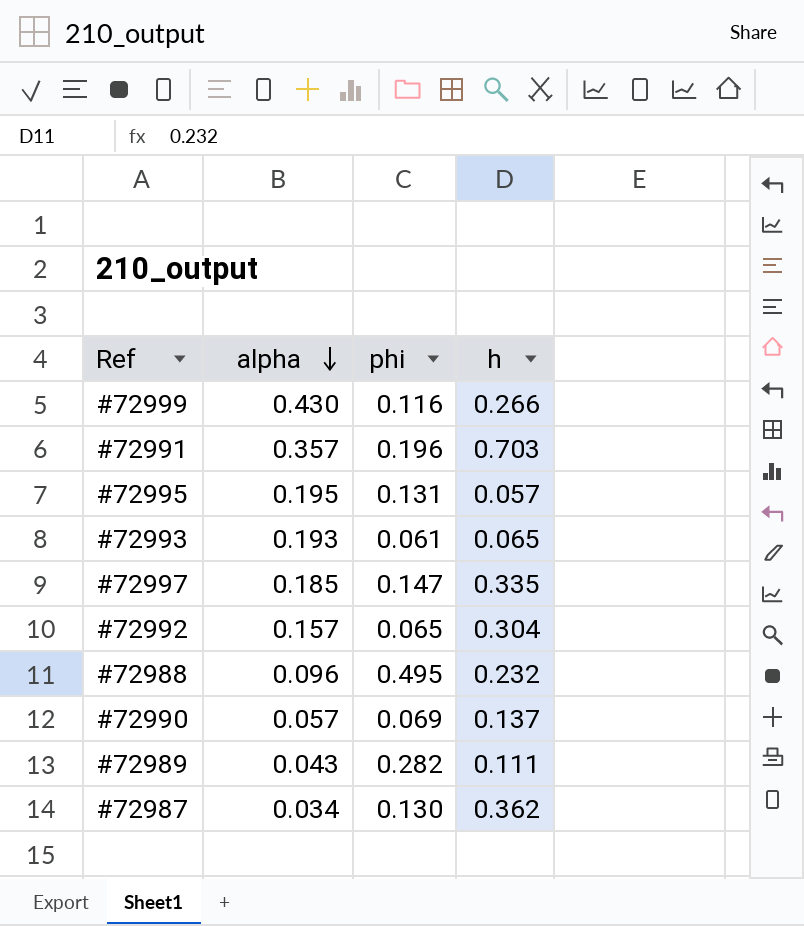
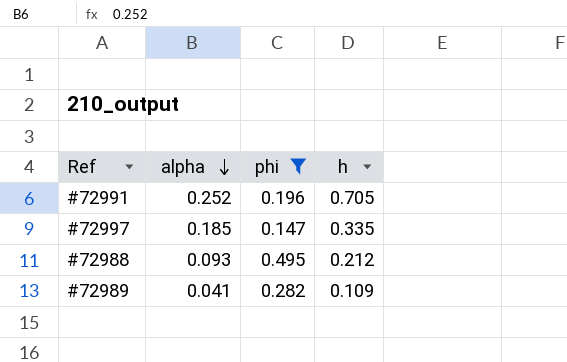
filter: none -> phi >= 0.147
#72991 | alpha: 0.357 -> 0.252
#72991 | h: 0.703 -> 0.705
#72988 | alpha: 0.096 -> 0.093
#72988 | h: 0.232 -> 0.212
#72989 | alpha: 0.043 -> 0.041
#72989 | h: 0.111 -> 0.109

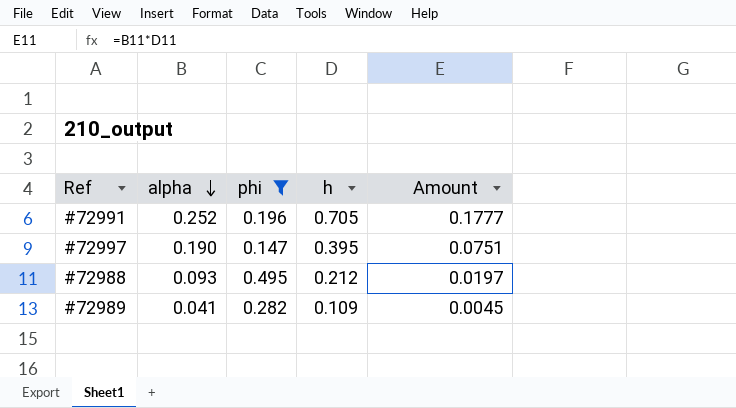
column Amount | formula: none -> [alpha] * [h]
#72997 | alpha: 0.185 -> 0.190
#72997 | h: 0.335 -> 0.395

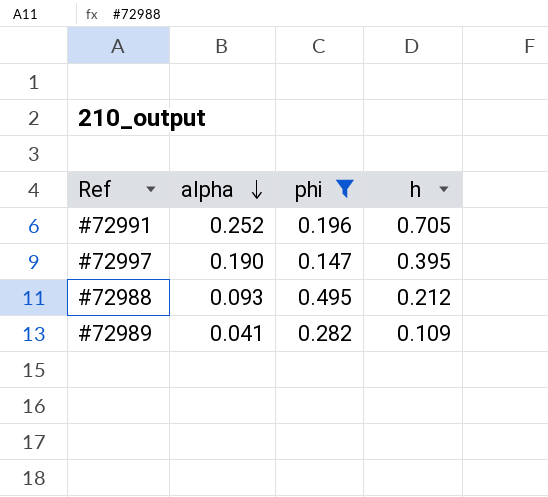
column Amount | formula: [alpha] * [h] -> none

